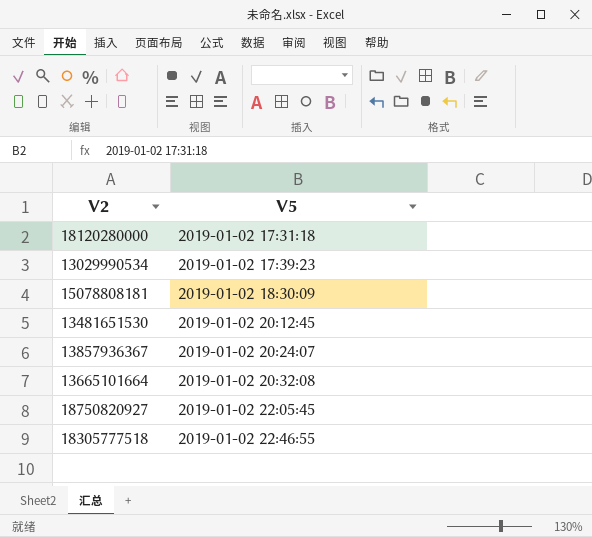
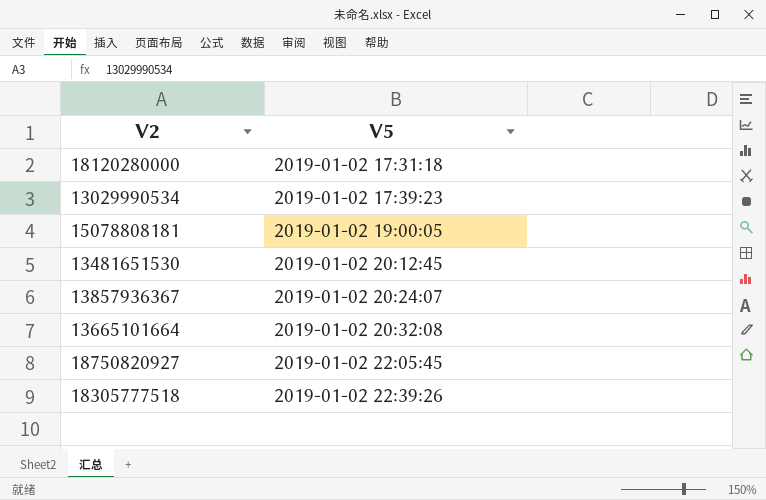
15078808181 | V5: 2019-01-02 18:30:09 -> 2019-01-02 19:00:05
18305777518 | V5: 2019-01-02 22:46:55 -> 2019-01-02 22:39:26

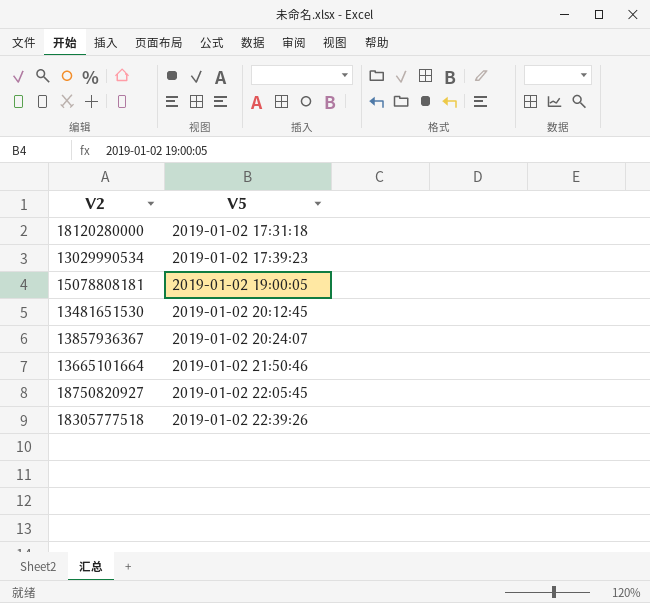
13665101664 | V5: 2019-01-02 20:32:08 -> 2019-01-02 21:50:46

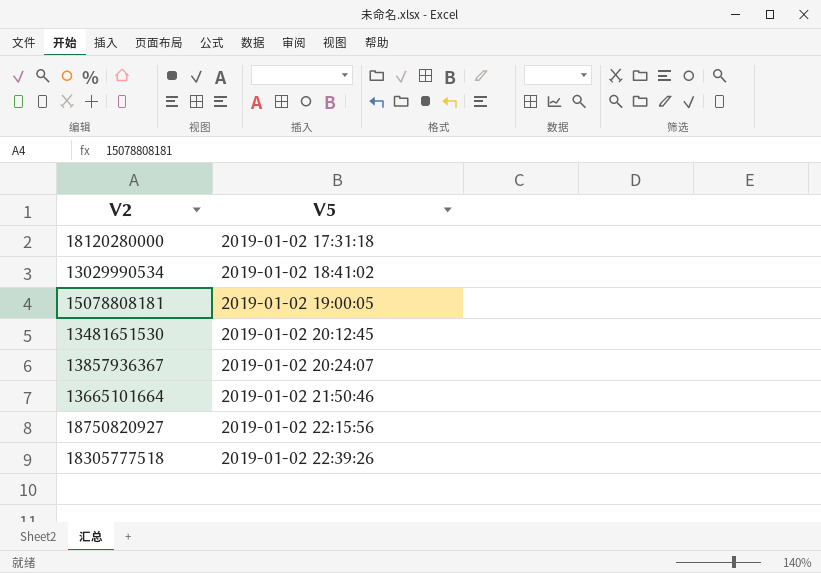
13029990534 | V5: 2019-01-02 17:39:23 -> 2019-01-02 18:41:02
18750820927 | V5: 2019-01-02 22:05:45 -> 2019-01-02 22:15:56

